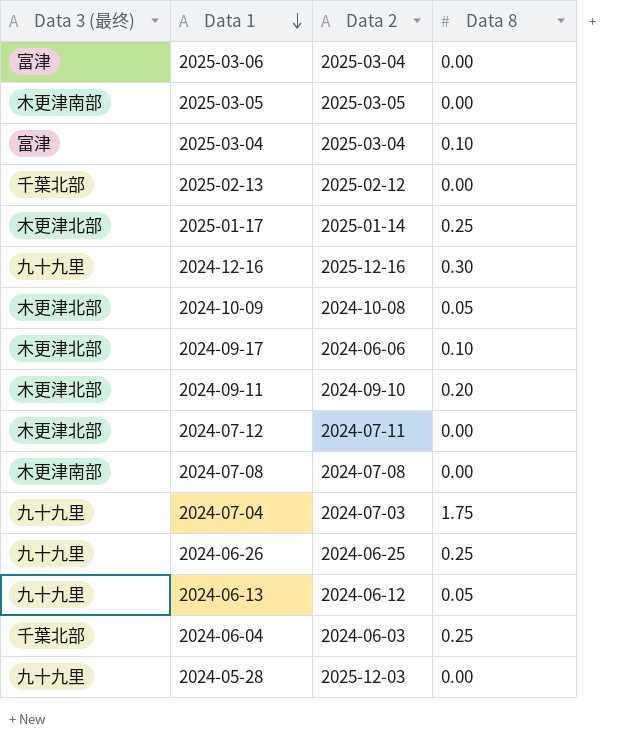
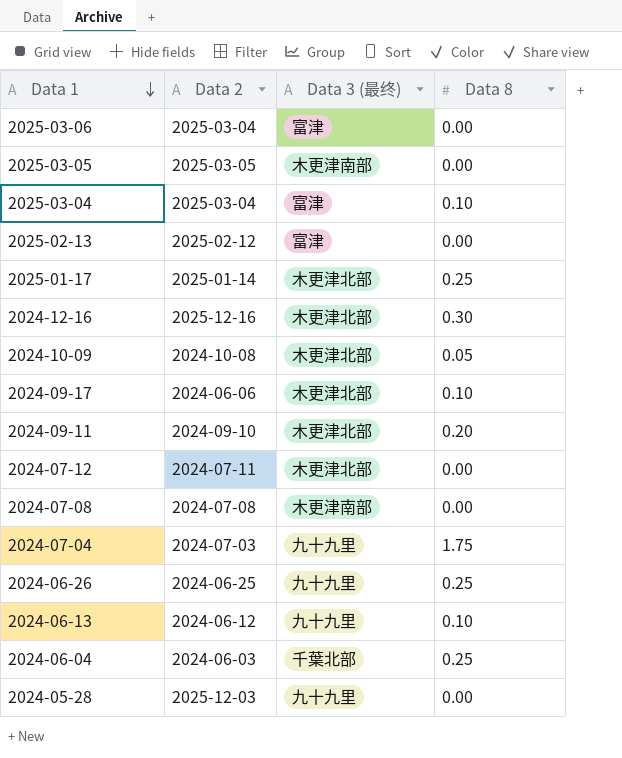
column Data 3 (最终) | position: 1 -> 3
2025-02-13 | Data 3 (最终): 千葉北部 -> 富津
2024-12-16 | Data 3 (最终): 九十九里 -> 木更津北部
2024-06-13 | Data 8: 0.05 -> 0.10

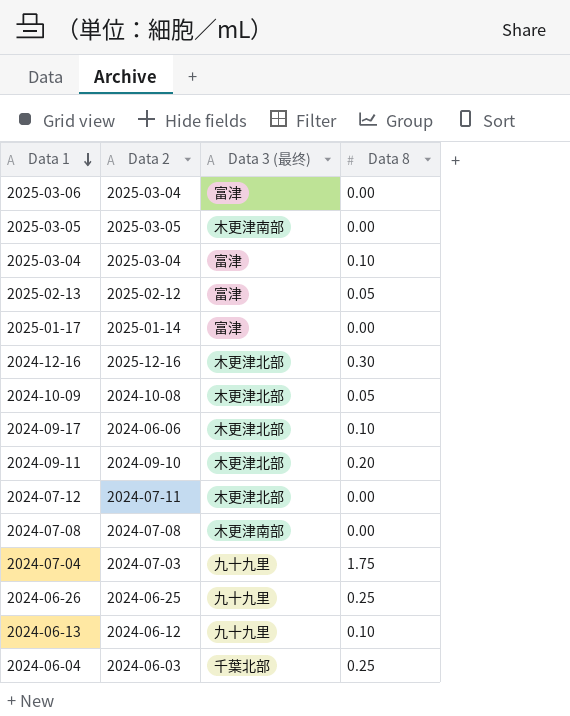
row 2024-05-28: 2025-12-03 | 九十九里 | 0.00 -> none
2025-02-13 | Data 8: 0.00 -> 0.05
2025-01-17 | Data 3 (最终): 木更津北部 -> 富津
2025-01-17 | Data 8: 0.25 -> 0.00

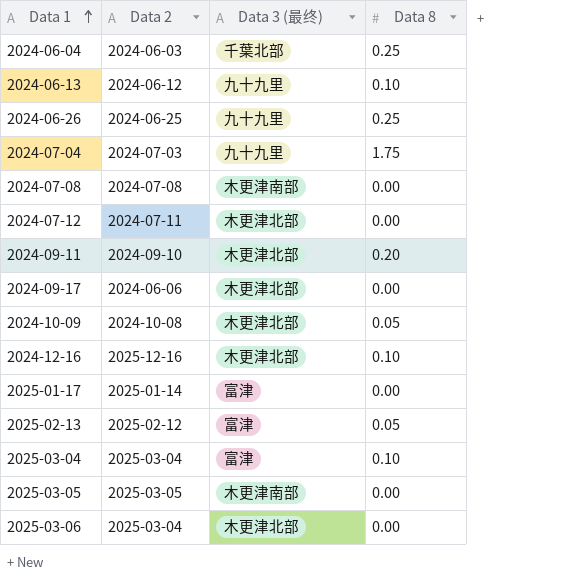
row order: Data 1 descending -> Data 1 ascending
2024-09-17 | Data 8: 0.10 -> 0.00
2024-12-16 | Data 8: 0.30 -> 0.10
2025-03-06 | Data 3 (最终): 富津 -> 木更津北部

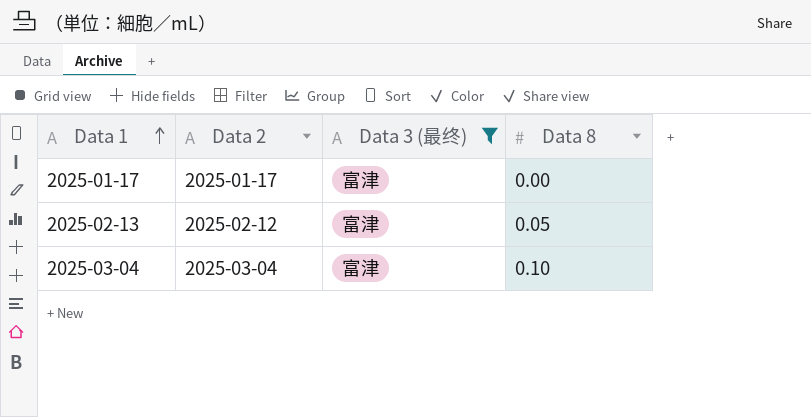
filter: none -> Data 3 (最终) = 富津
2025-01-17 | Data 2: 2025-01-14 -> 2025-01-17

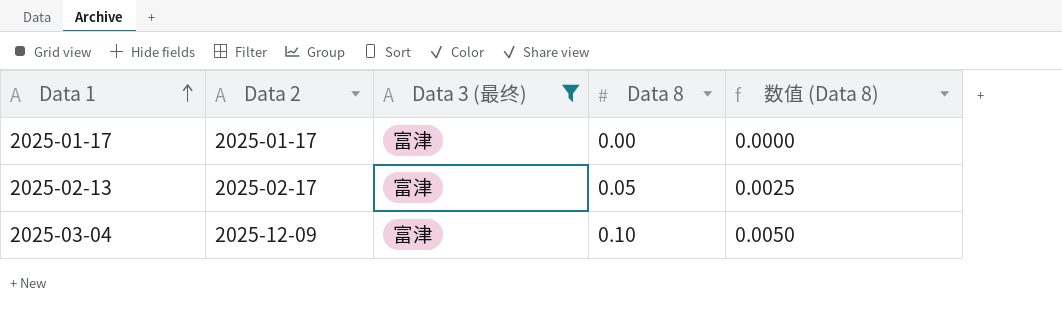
column 数值 (Data 8) | formula: none -> [Data 8] * 0.05
2025-02-13 | Data 2: 2025-02-12 -> 2025-02-17
2025-03-04 | Data 2: 2025-03-04 -> 2025-12-09

